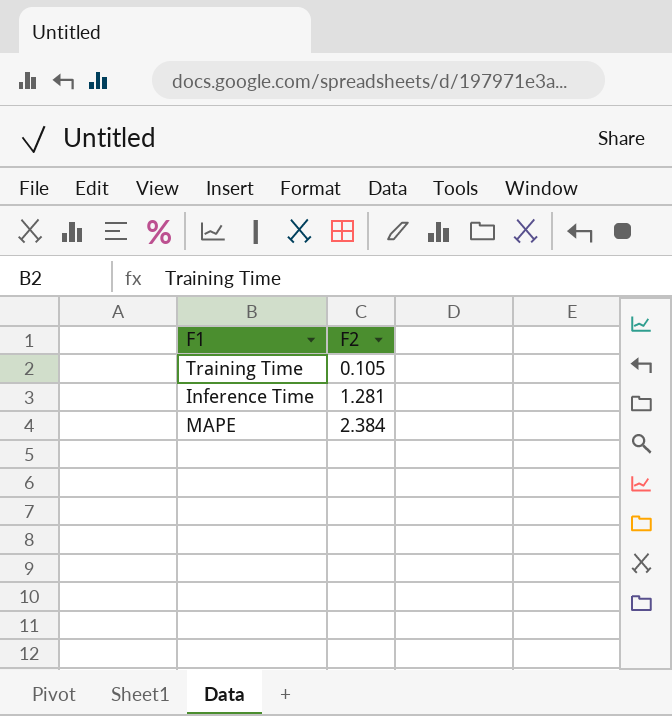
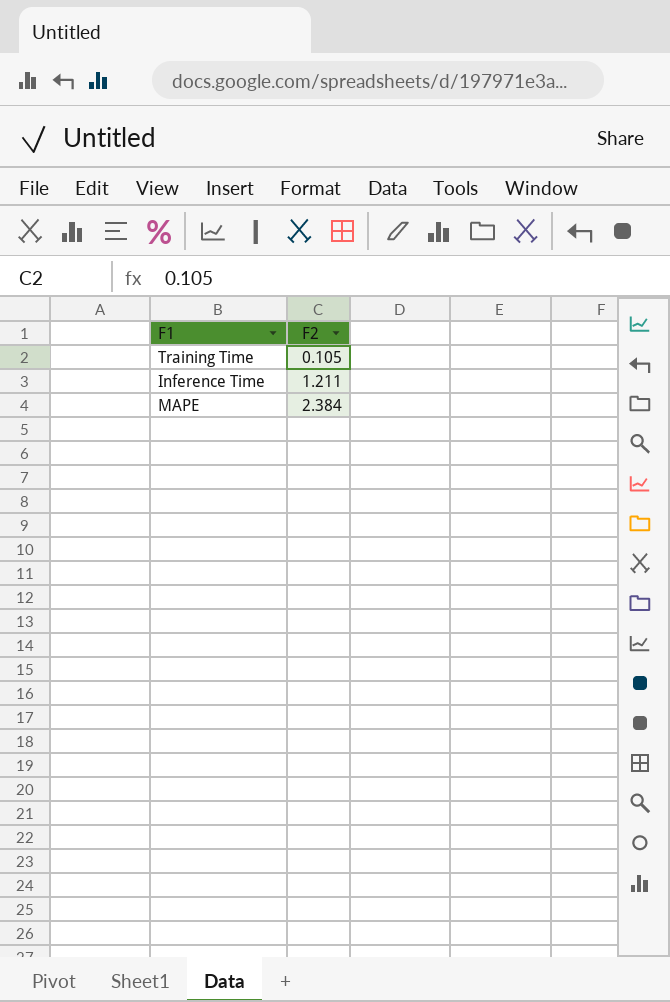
Inference Time | F2: 1.281 -> 1.211

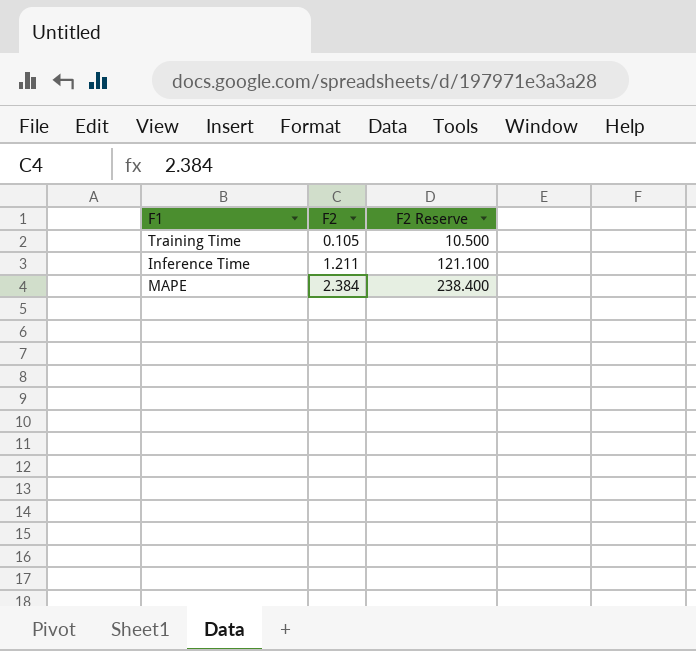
column F2 Reserve | formula: none -> [F2] * 100

